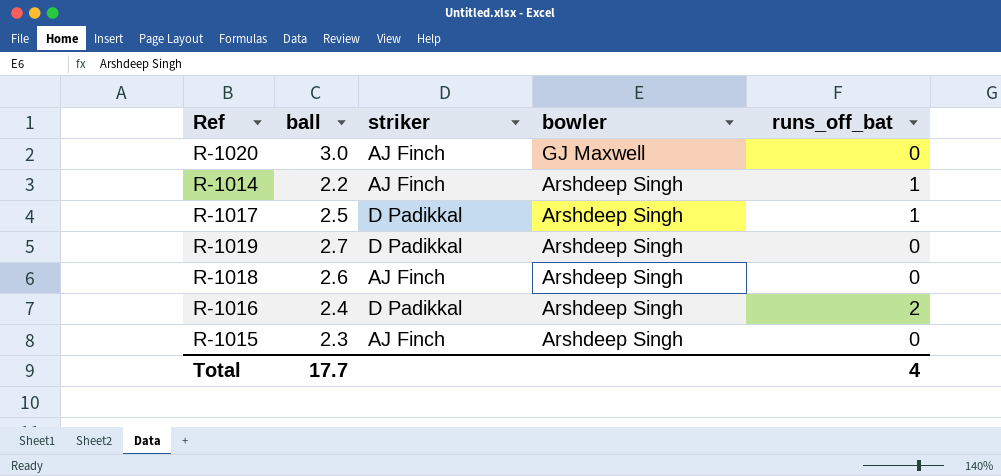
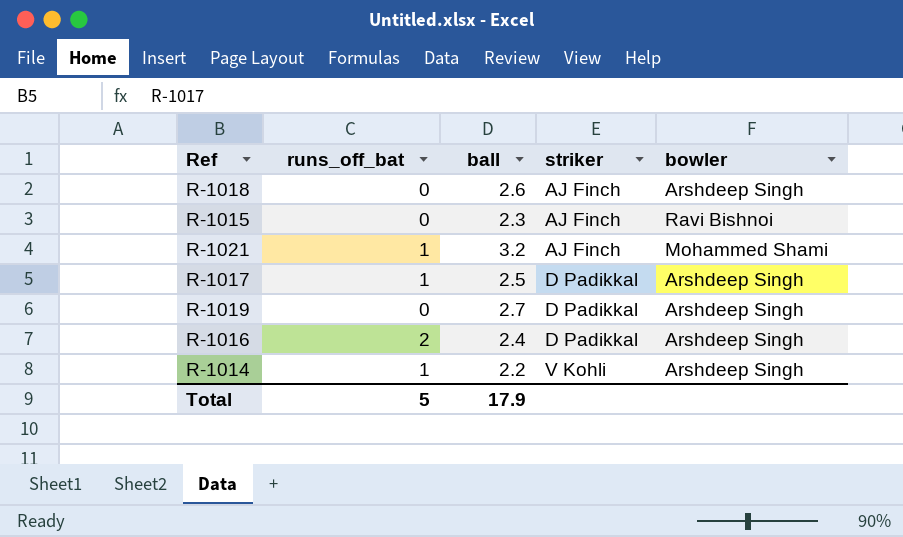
row order: bowler descending -> striker ascending
column runs_off_bat | position: 5 -> 2
row R-1020: 3.0 | AJ Finch | GJ Maxwell | 0 -> none
R-1015 | bowler: Arshdeep Singh -> Ravi Bishnoi
row R-1021: none -> 1 | 3.2 | AJ Finch | Mohammed Shami
R-1014 | striker: AJ Finch -> V Kohli
Total | runs_off_bat: 4 -> 5
Total | ball: 17.7 -> 17.9

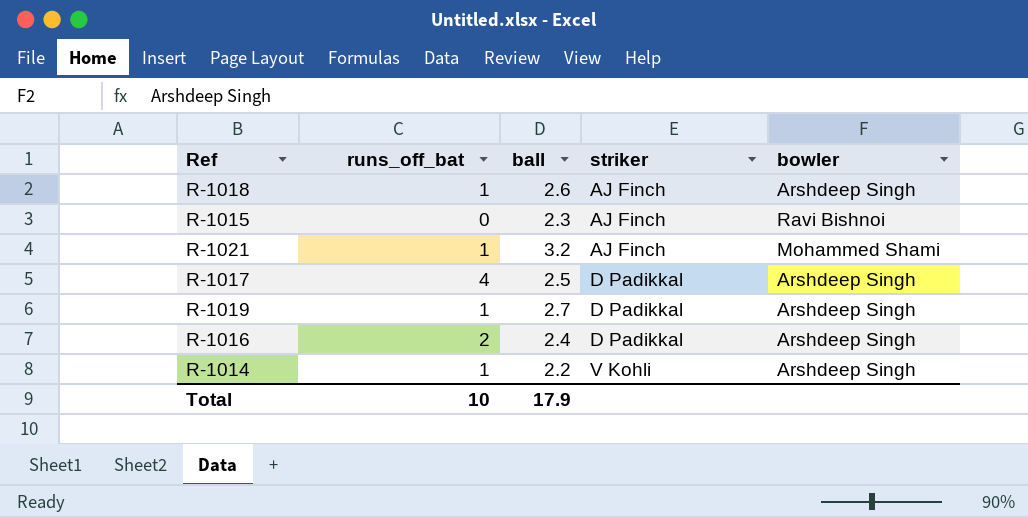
R-1018 | runs_off_bat: 0 -> 1
R-1017 | runs_off_bat: 1 -> 4
R-1019 | runs_off_bat: 0 -> 1
Total | runs_off_bat: 5 -> 10

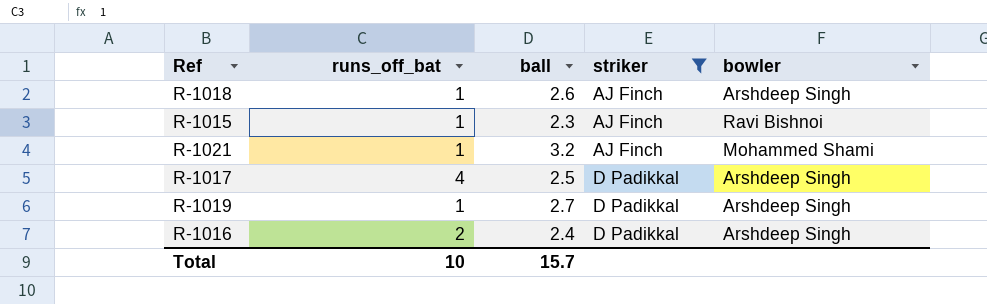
filter: none -> striker != V Kohli
R-1015 | runs_off_bat: 0 -> 1
Total | ball: 17.9 -> 15.7

